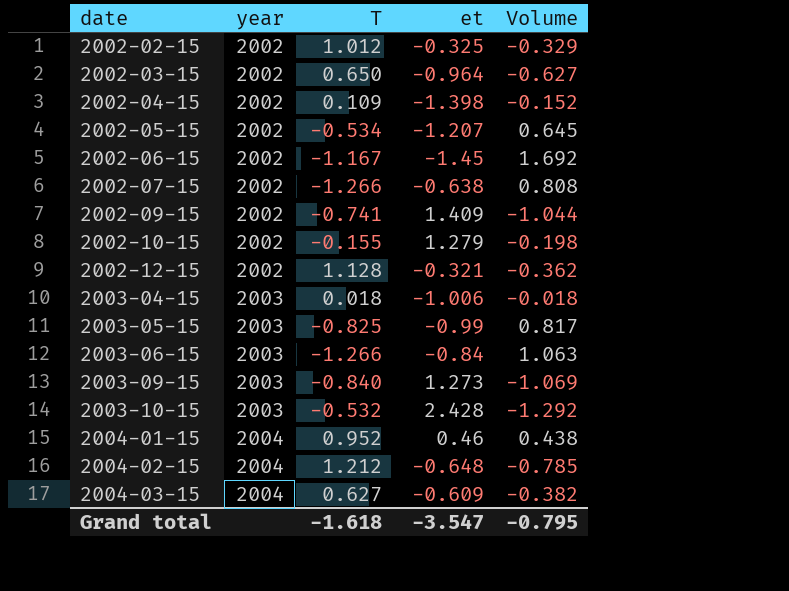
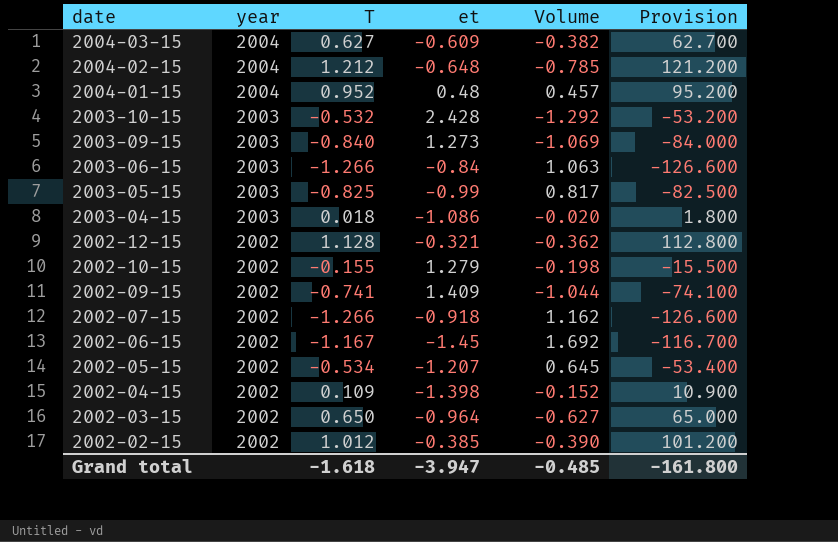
row order: date ascending -> date descending
column Provision | formula: none -> [T] * 100
2004-01-15 | et: 0.46 -> 0.48
2004-01-15 | Volume: 0.438 -> 0.457
2003-04-15 | et: -1.006 -> -1.086
2003-04-15 | Volume: -0.018 -> -0.020
2002-07-15 | et: -0.638 -> -0.918
2002-07-15 | Volume: 0.808 -> 1.162
2002-02-15 | et: -0.325 -> -0.385
2002-02-15 | Volume: -0.329 -> -0.390
Grand total | et: -3.547 -> -3.947
Grand total | Volume: -0.795 -> -0.485

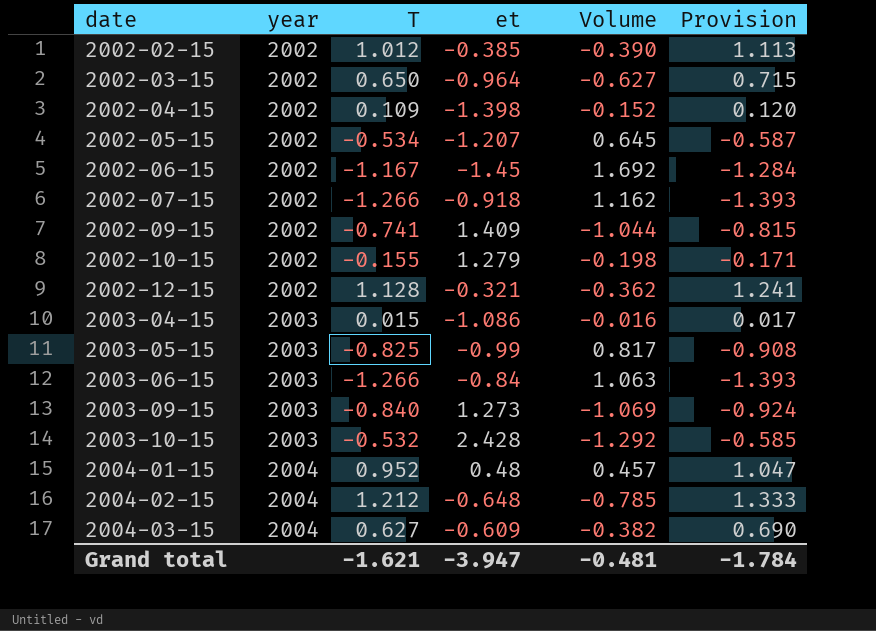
row order: date descending -> date ascending
column Provision | formula: [T] * 100 -> [T] * 1.1
2003-04-15 | T: 0.018 -> 0.015
2003-04-15 | Volume: -0.020 -> -0.016
Grand total | T: -1.618 -> -1.621
Grand total | Volume: -0.485 -> -0.481
Grand total | Provision: -161.800 -> -1.784

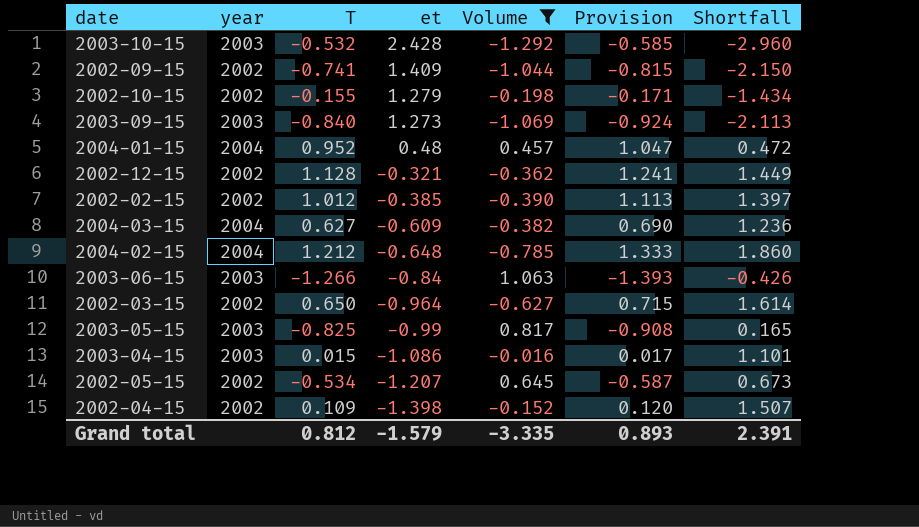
filter: none -> Volume <= 1.063
row order: date ascending -> et descending
column Shortfall | formula: none -> [T] - [et]
Grand total | T: -1.621 -> 0.812
Grand total | et: -3.947 -> -1.579
Grand total | Volume: -0.481 -> -3.335
Grand total | Provision: -1.784 -> 0.893

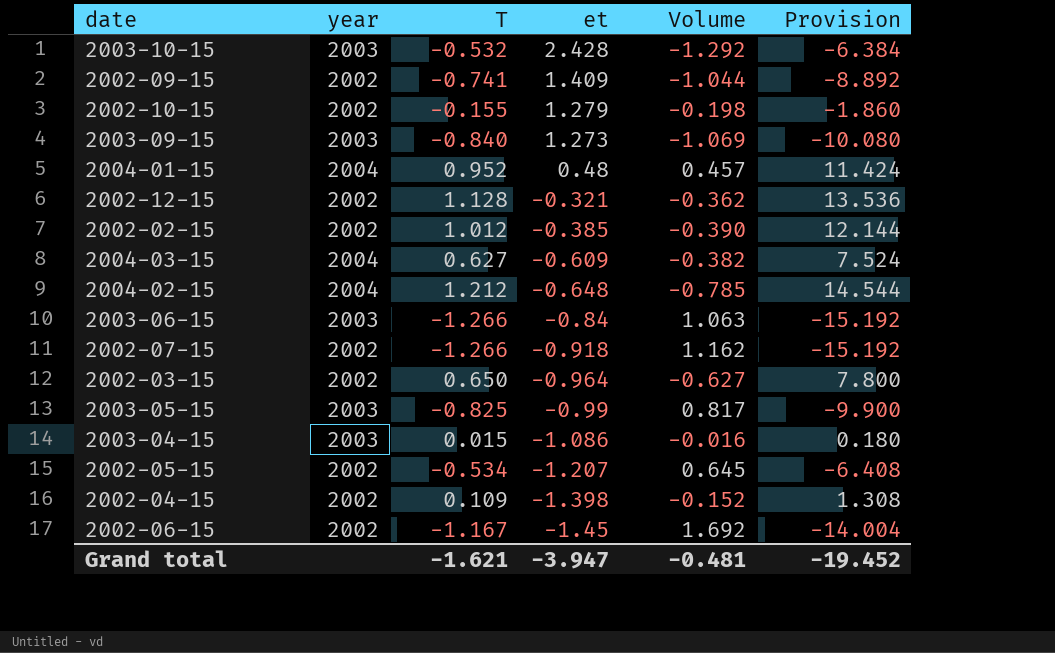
filter: Volume <= 1.063 -> none
column Shortfall | formula: [T] - [et] -> none
column Provision | formula: [T] * 1.1 -> [T] * 12
Grand total | T: 0.812 -> -1.621
Grand total | et: -1.579 -> -3.947
Grand total | Volume: -3.335 -> -0.481
Grand total | Provision: 0.893 -> -19.452

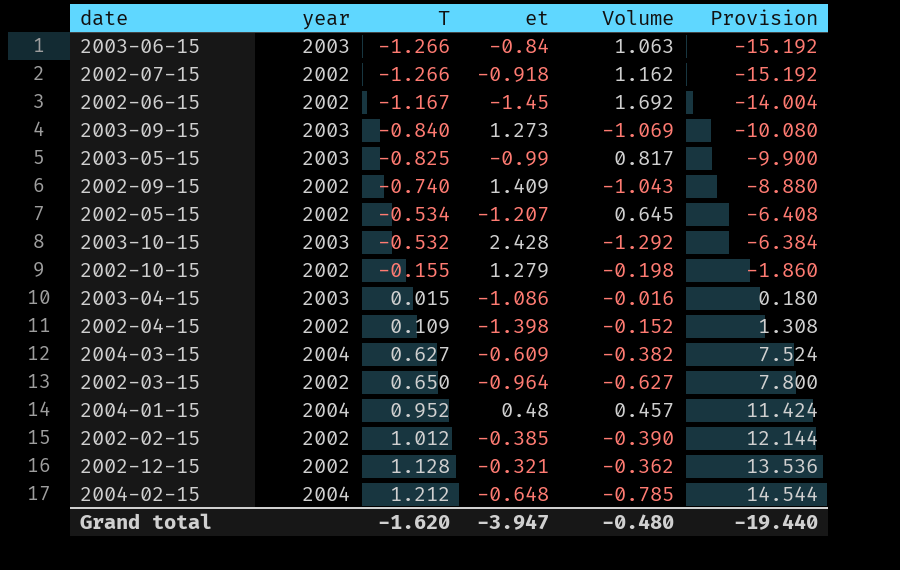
row order: et descending -> T ascending
2002-09-15 | T: -0.741 -> -0.740
2002-09-15 | Volume: -1.044 -> -1.043
2002-09-15 | Provision: -8.892 -> -8.880
Grand total | T: -1.621 -> -1.620
Grand total | Volume: -0.481 -> -0.480
Grand total | Provision: -19.452 -> -19.440

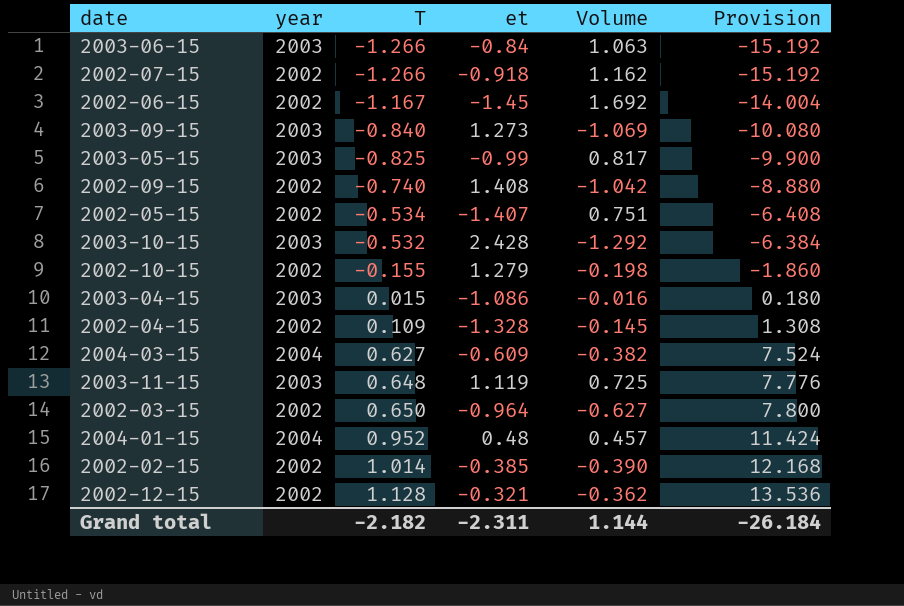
row 2004-02-15: 2004 | 1.212 | -0.648 | -0.785 | 14.544 -> none
2002-09-15 | et: 1.409 -> 1.408
2002-09-15 | Volume: -1.043 -> -1.042
2002-05-15 | et: -1.207 -> -1.407
2002-05-15 | Volume: 0.645 -> 0.751
2002-04-15 | et: -1.398 -> -1.328
2002-04-15 | Volume: -0.152 -> -0.145
row 2003-11-15: none -> 2003 | 0.648 | 1.119 | 0.725 | 7.776
2002-02-15 | T: 1.012 -> 1.014
2002-02-15 | Provision: 12.144 -> 12.168
Grand total | T: -1.620 -> -2.182
Grand total | et: -3.947 -> -2.311
Grand total | Volume: -0.480 -> 1.144
Grand total | Provision: -19.440 -> -26.184

